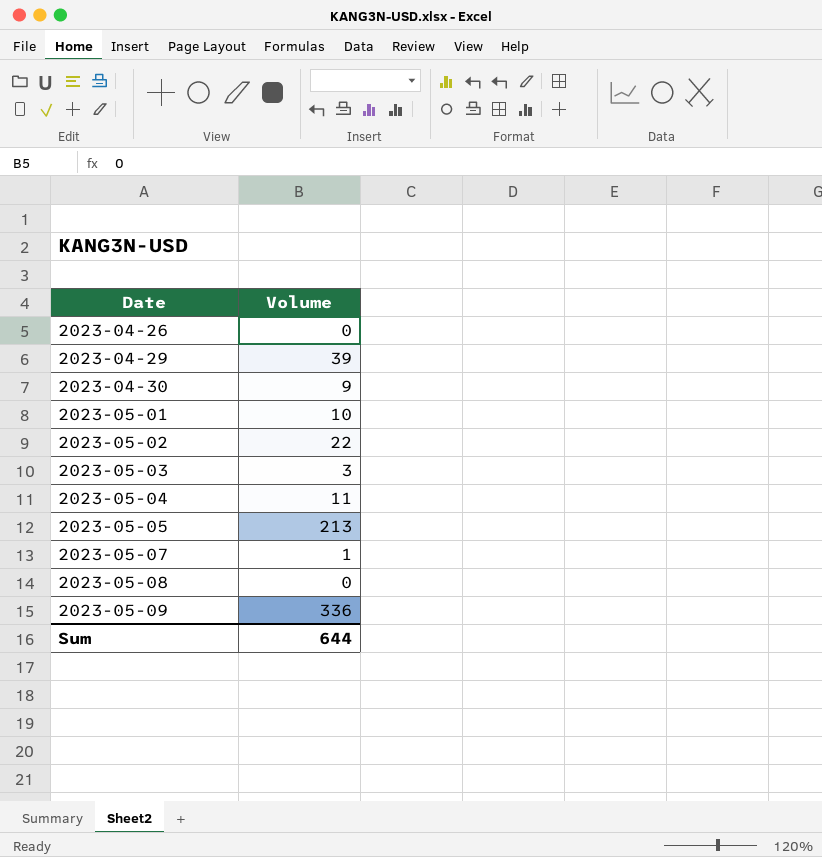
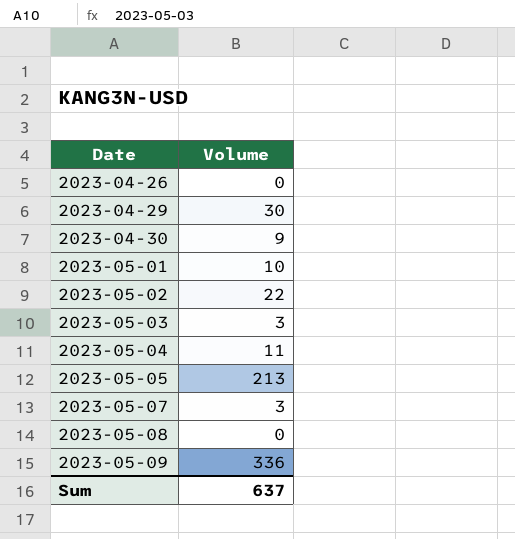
2023-04-29 | Volume: 39 -> 30
2023-05-07 | Volume: 1 -> 3
Sum | Volume: 644 -> 637

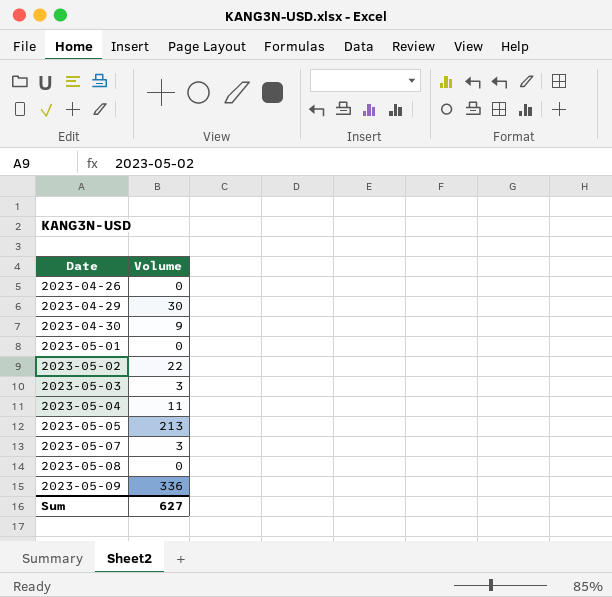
2023-05-01 | Volume: 10 -> 0
Sum | Volume: 637 -> 627

